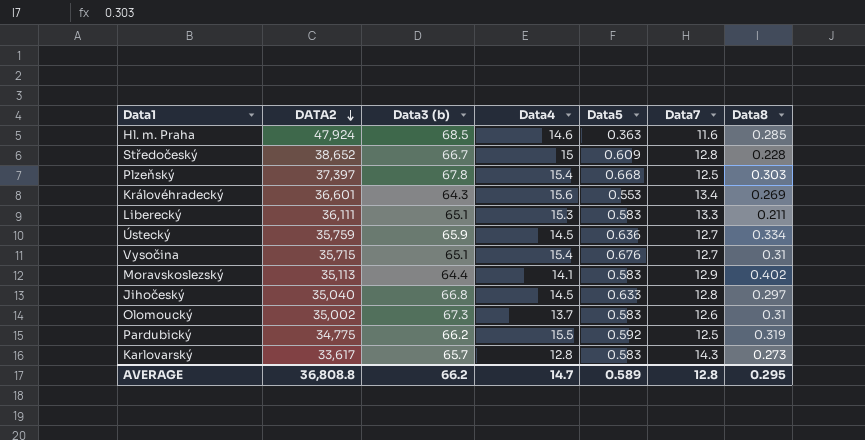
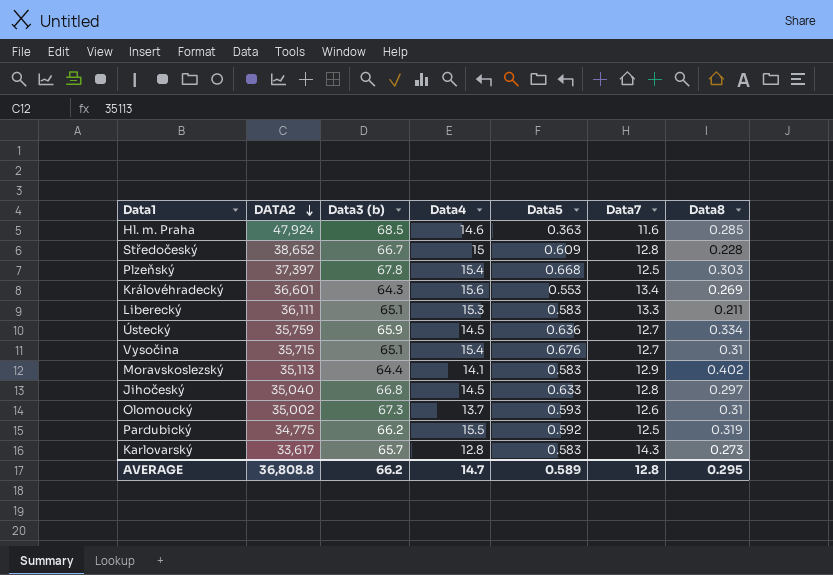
Olomoucký | Data5: 0.583 -> 0.593

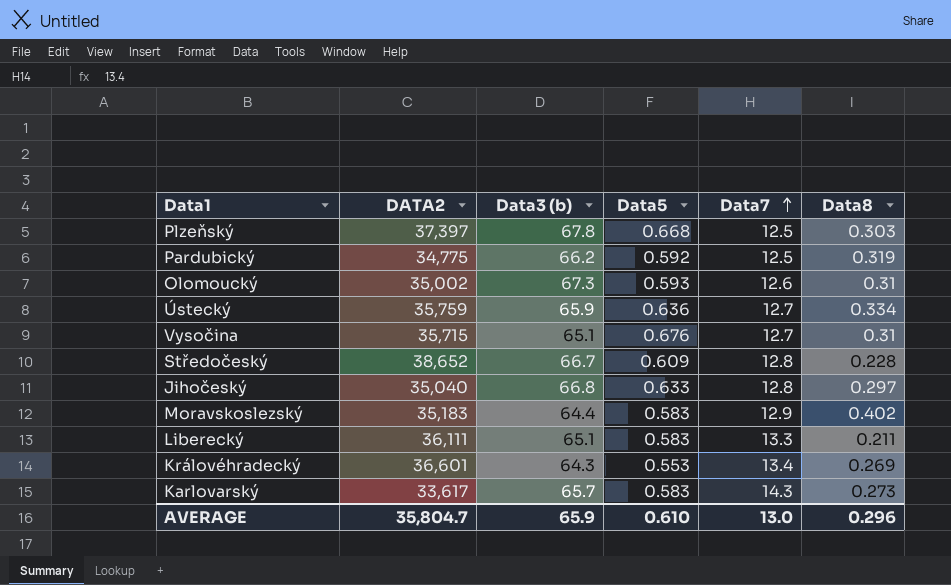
row order: DATA2 descending -> Data7 ascending
column Data4 | position: 4 -> none
row Hl. m. Praha: 47,924 | 68.5 | 14.6 | 0.363 | 11.6 | 0.285 -> none
Moravskoslezský | DATA2: 35,113 -> 35,183
AVERAGE | DATA2: 36,808.8 -> 35,804.7
AVERAGE | Data3 (b): 66.2 -> 65.9
AVERAGE | Data5: 0.589 -> 0.610
AVERAGE | Data7: 12.8 -> 13.0
AVERAGE | Data8: 0.295 -> 0.296

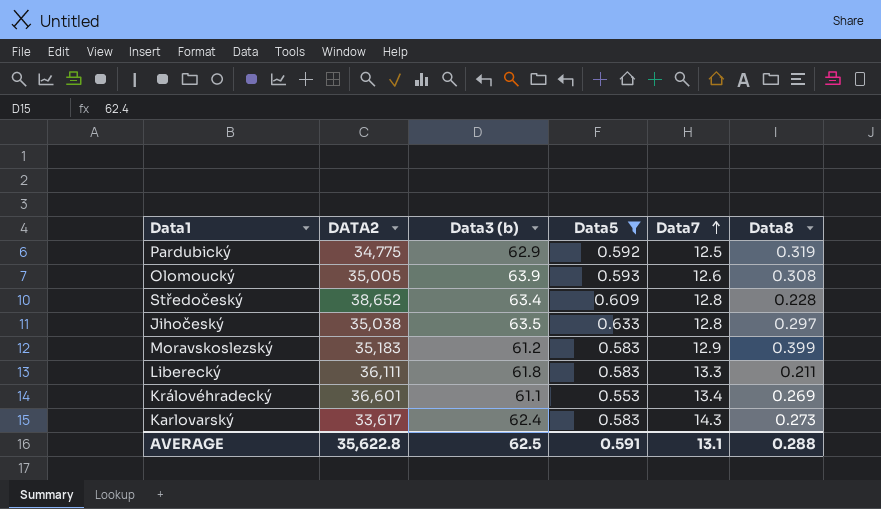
filter: none -> Data5 <= 0.633
Pardubický | Data3 (b): 66.2 -> 62.9
Olomoucký | DATA2: 35,002 -> 35,005
Olomoucký | Data3 (b): 67.3 -> 63.9
Olomoucký | Data8: 0.31 -> 0.308
Středočeský | Data3 (b): 66.7 -> 63.4
Jihočeský | DATA2: 35,040 -> 35,038
Jihočeský | Data3 (b): 66.8 -> 63.5
Moravskoslezský | Data3 (b): 64.4 -> 61.2
Moravskoslezský | Data8: 0.402 -> 0.399
Liberecký | Data3 (b): 65.1 -> 61.8
Královéhradecký | Data3 (b): 64.3 -> 61.1
Karlovarský | Data3 (b): 65.7 -> 62.4
AVERAGE | DATA2: 35,804.7 -> 35,622.8
AVERAGE | Data3 (b): 65.9 -> 62.5
AVERAGE | Data5: 0.610 -> 0.591
AVERAGE | Data7: 13.0 -> 13.1
AVERAGE | Data8: 0.296 -> 0.288

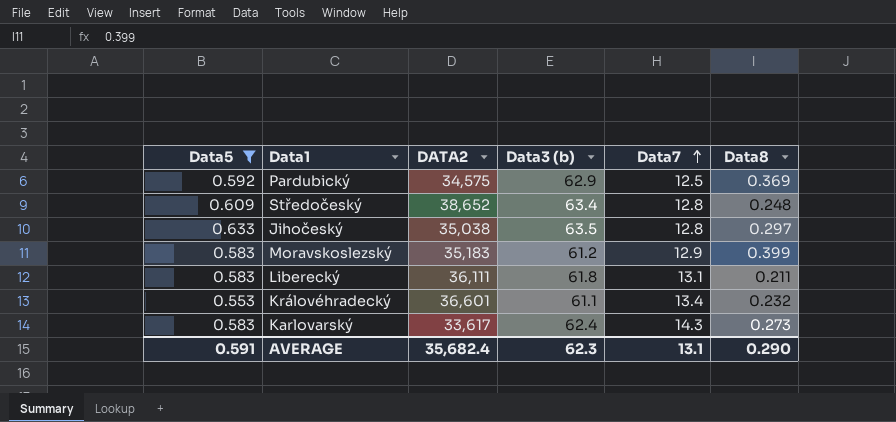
column Data5 | position: 4 -> 1
row Olomoucký: 35,005 | 63.9 | 0.593 | 12.6 | 0.308 -> none
Pardubický | DATA2: 34,775 -> 34,575
Pardubický | Data8: 0.319 -> 0.369
Středočeský | Data8: 0.228 -> 0.248
Liberecký | Data7: 13.3 -> 13.1
Královéhradecký | Data8: 0.269 -> 0.232
AVERAGE | DATA2: 35,622.8 -> 35,682.4
AVERAGE | Data3 (b): 62.5 -> 62.3
AVERAGE | Data8: 0.288 -> 0.290

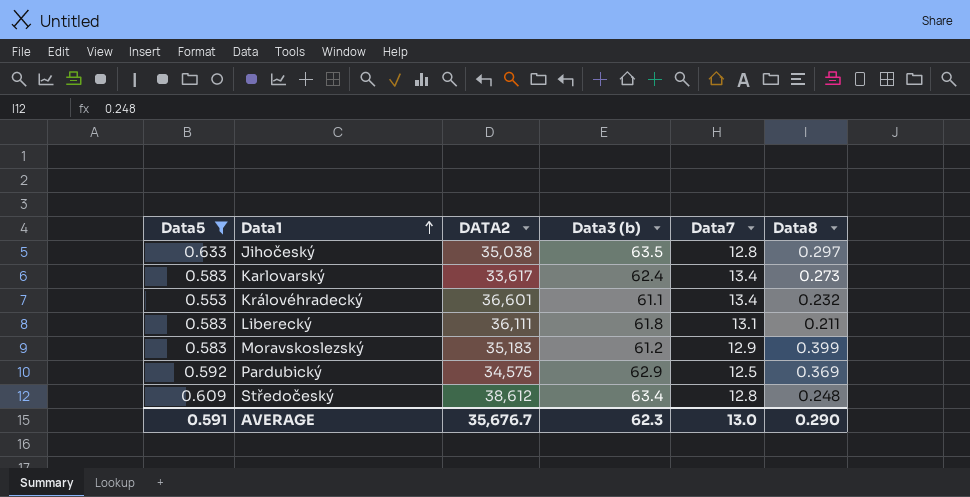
row order: Data7 ascending -> Data1 ascending
Karlovarský | Data7: 14.3 -> 13.4
Středočeský | DATA2: 38,652 -> 38,612
AVERAGE | DATA2: 35,682.4 -> 35,676.7
AVERAGE | Data7: 13.1 -> 13.0

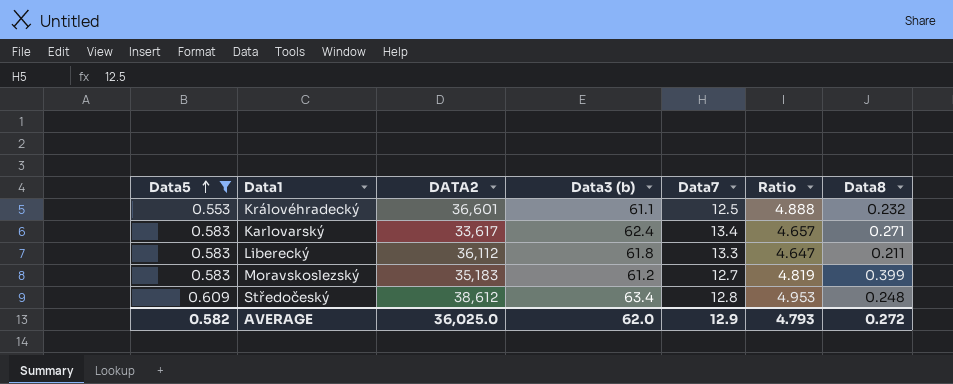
row order: Data1 ascending -> Data5 ascending
column Ratio | formula: none -> [Data3 (b)] / [Data7]
row Jihočeský: 0.633 | 35,038 | 63.5 | 12.8 | 0.297 -> none
row Pardubický: 0.592 | 34,575 | 62.9 | 12.5 | 0.369 -> none
Královéhradecký | Data7: 13.4 -> 12.5
Karlovarský | Data8: 0.273 -> 0.271
Liberecký | DATA2: 36,111 -> 36,112
Liberecký | Data7: 13.1 -> 13.3
Moravskoslezský | Data7: 12.9 -> 12.7
AVERAGE | Data5: 0.591 -> 0.582
AVERAGE | DATA2: 35,676.7 -> 36,025.0
AVERAGE | Data3 (b): 62.3 -> 62.0
AVERAGE | Data7: 13.0 -> 12.9
AVERAGE | Data8: 0.290 -> 0.272

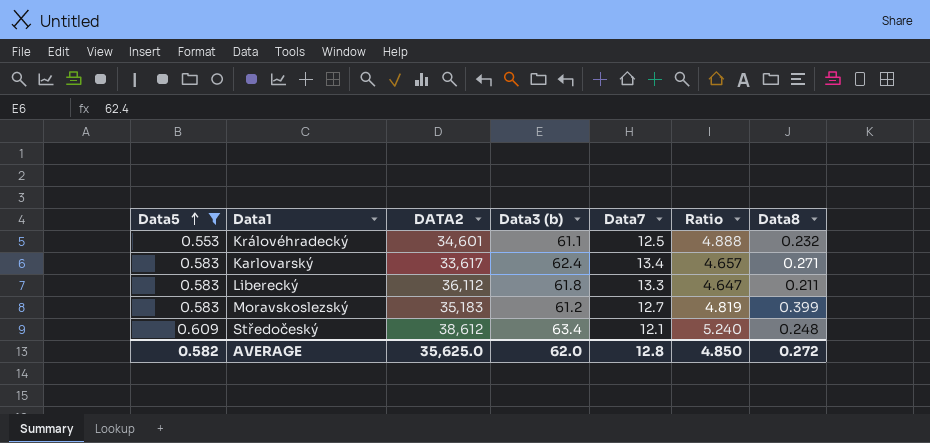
Královéhradecký | DATA2: 36,601 -> 34,601
Středočeský | Data7: 12.8 -> 12.1
Středočeský | Ratio: 4.953 -> 5.240
AVERAGE | DATA2: 36,025.0 -> 35,625.0
AVERAGE | Data7: 12.9 -> 12.8
AVERAGE | Ratio: 4.793 -> 4.850

